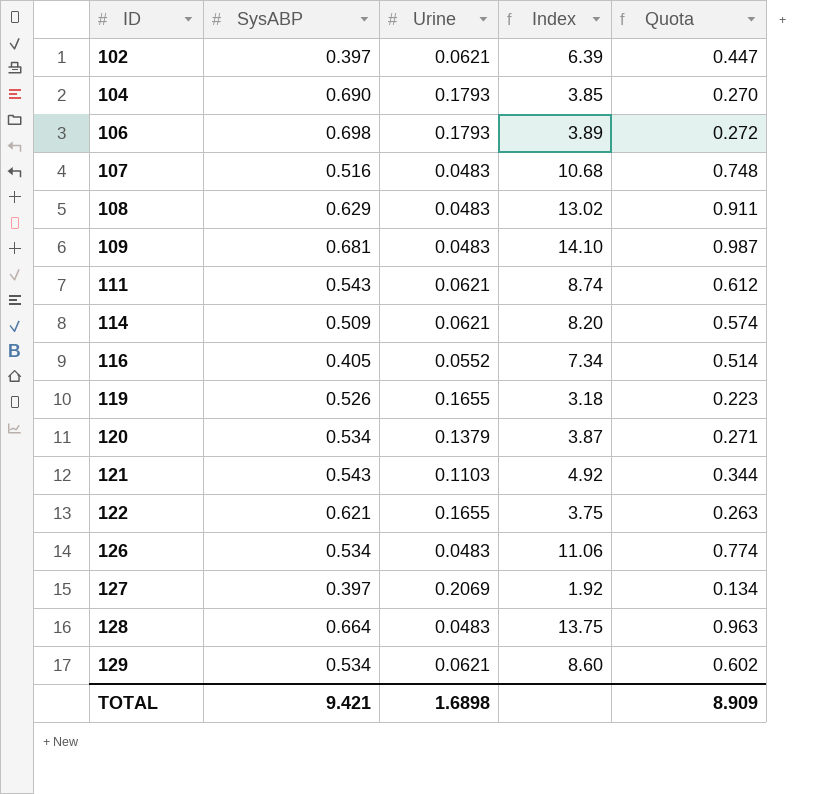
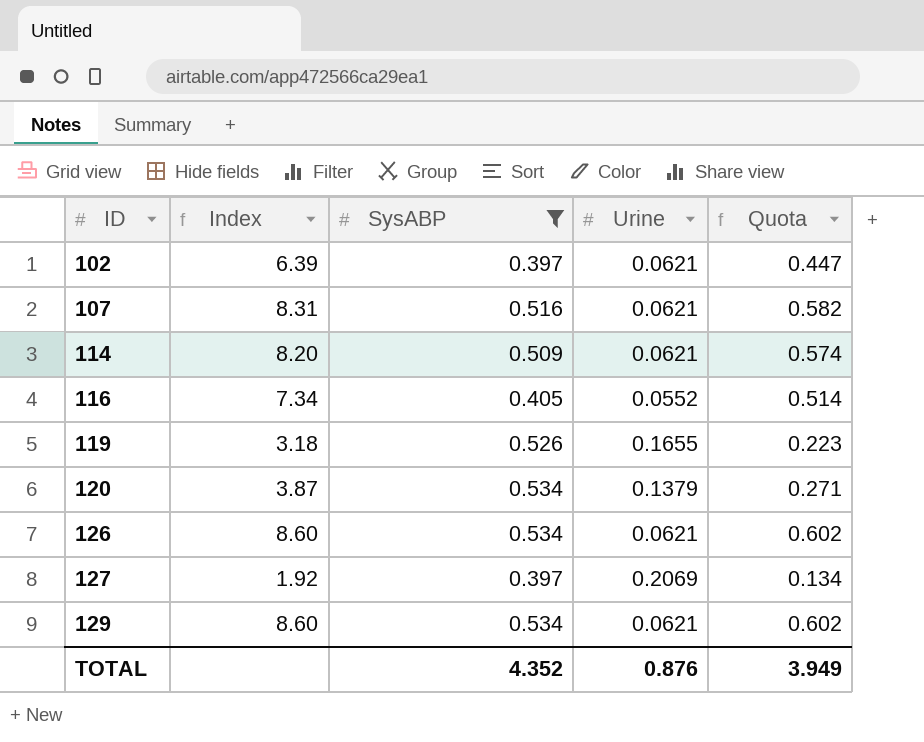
filter: none -> SysABP <= 0.534
column Index | position: 4 -> 2
107 | Index: 10.68 -> 8.31
107 | Urine: 0.0483 -> 0.0621
107 | Quota: 0.748 -> 0.582
126 | Index: 11.06 -> 8.60
126 | Urine: 0.0483 -> 0.0621
126 | Quota: 0.774 -> 0.602
TOTAL | SysABP: 9.421 -> 4.352
TOTAL | Urine: 1.6898 -> 0.876
TOTAL | Quota: 8.909 -> 3.949

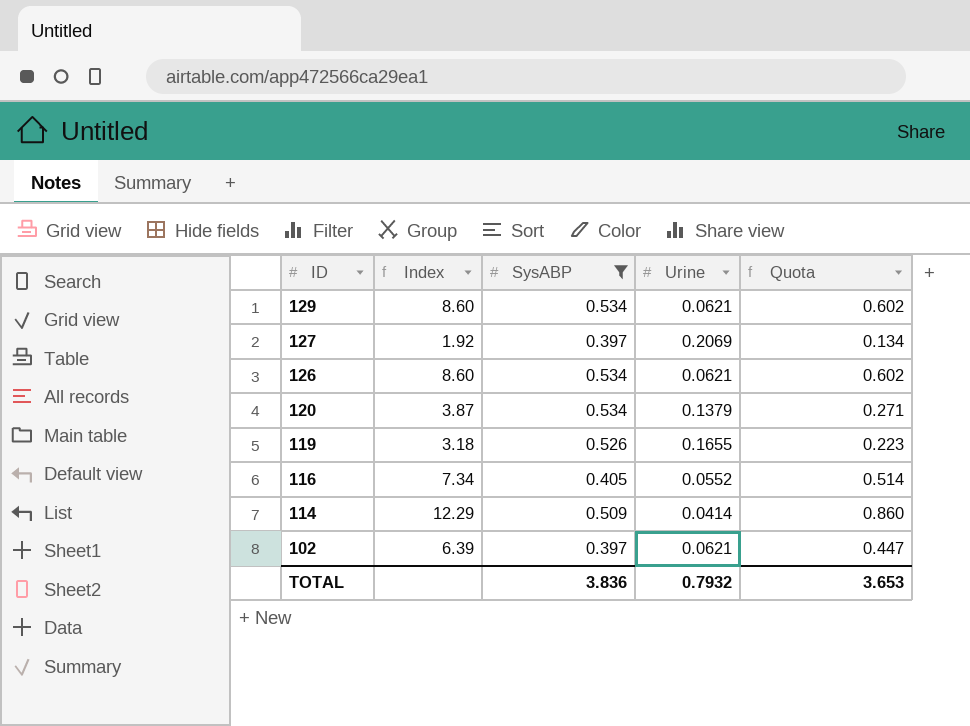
row order: ID ascending -> ID descending
row 107: 8.31 | 0.516 | 0.0621 | 0.582 -> none
114 | Index: 8.20 -> 12.29
114 | Urine: 0.0621 -> 0.0414
114 | Quota: 0.574 -> 0.860
TOTAL | SysABP: 4.352 -> 3.836
TOTAL | Urine: 0.876 -> 0.7932
TOTAL | Quota: 3.949 -> 3.653

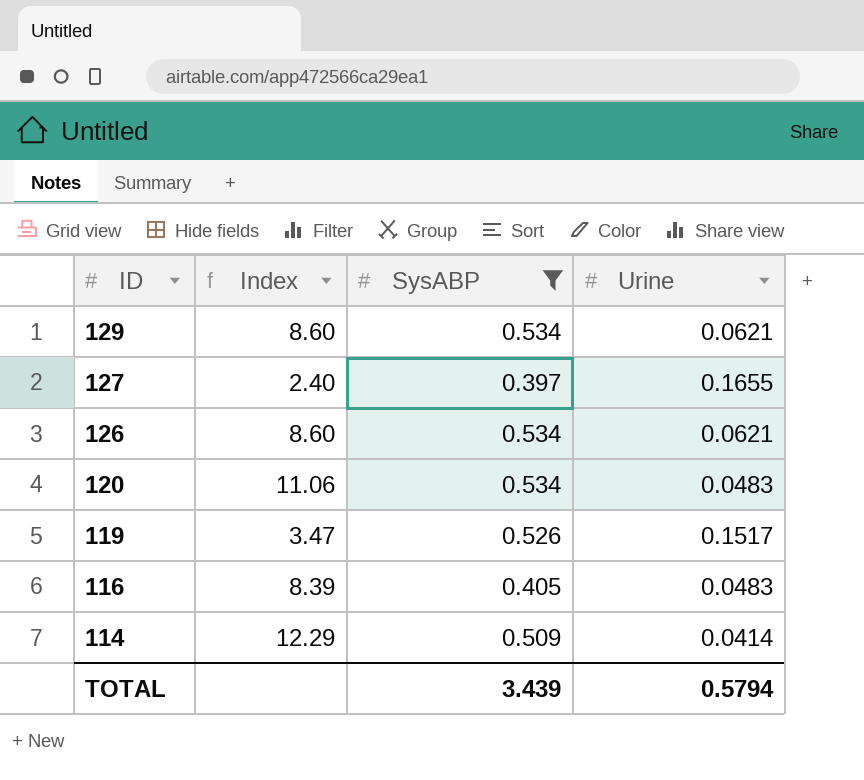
column Quota | formula: [Index] * 0.07 -> none
row 102: 6.39 | 0.397 | 0.0621 | 0.447 -> none
127 | Index: 1.92 -> 2.40
127 | Urine: 0.2069 -> 0.1655
120 | Index: 3.87 -> 11.06
120 | Urine: 0.1379 -> 0.0483
119 | Index: 3.18 -> 3.47
119 | Urine: 0.1655 -> 0.1517
116 | Index: 7.34 -> 8.39
116 | Urine: 0.0552 -> 0.0483
TOTAL | SysABP: 3.836 -> 3.439
TOTAL | Urine: 0.7932 -> 0.5794

